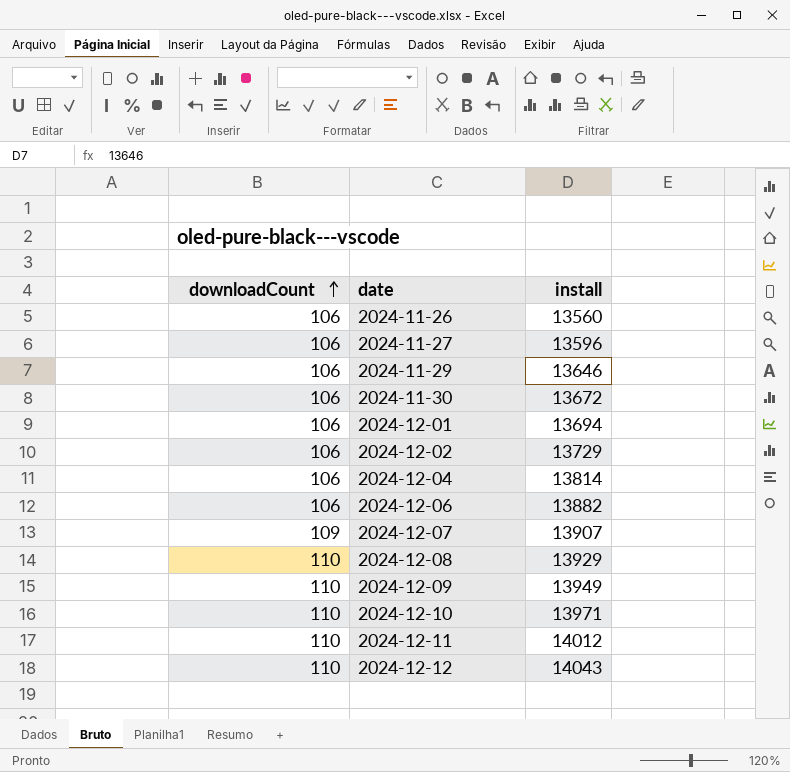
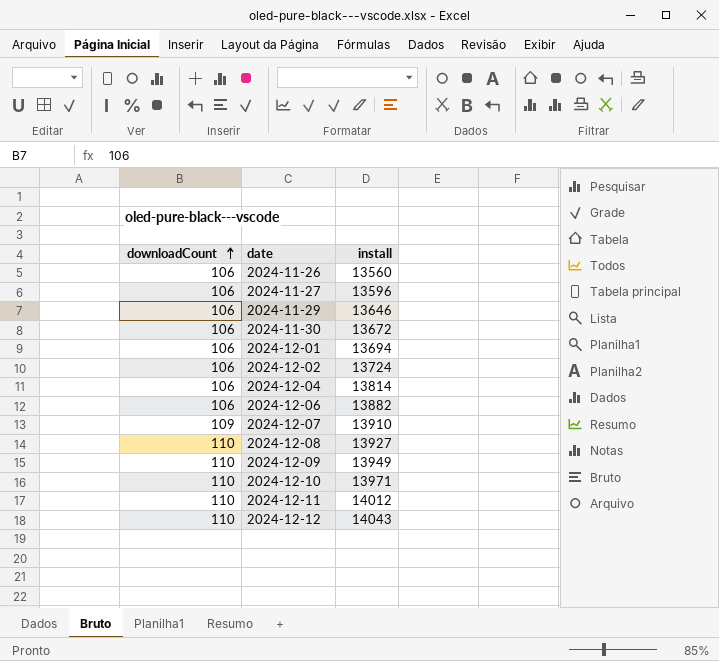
2024-12-02 | install: 13729 -> 13724
2024-12-07 | install: 13907 -> 13910
2024-12-08 | install: 13929 -> 13927

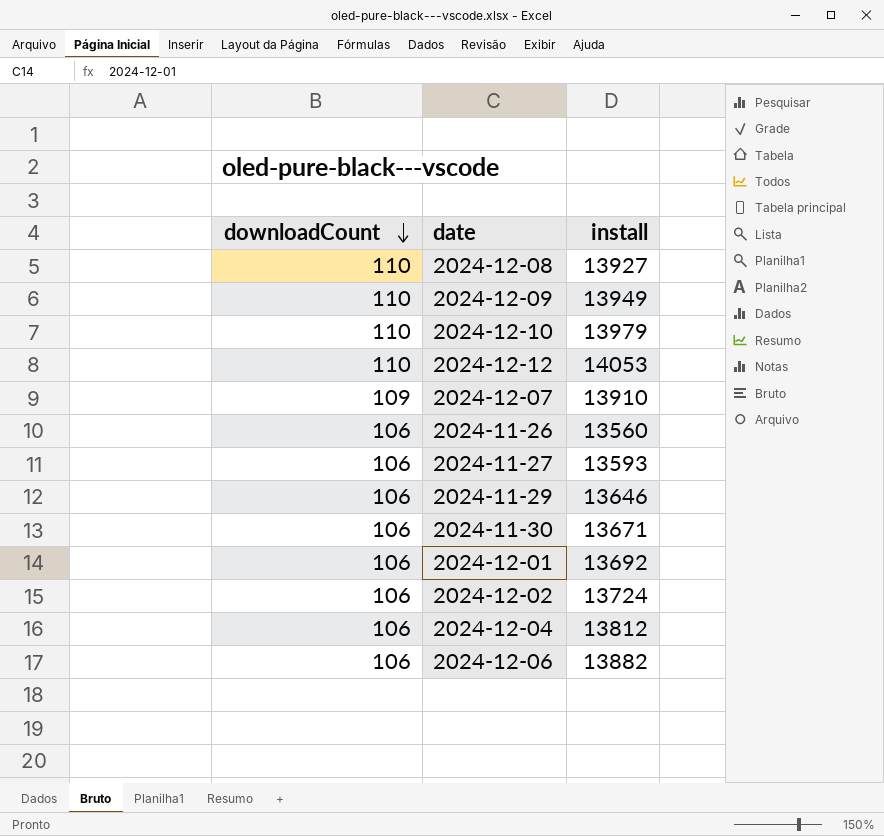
row order: downloadCount ascending -> downloadCount descending
row 2024-12-11: 110 | 14012 -> none
2024-12-10 | install: 13971 -> 13979
2024-12-12 | install: 14043 -> 14053
2024-11-27 | install: 13596 -> 13593
2024-11-30 | install: 13672 -> 13671
2024-12-01 | install: 13694 -> 13692
2024-12-04 | install: 13814 -> 13812

